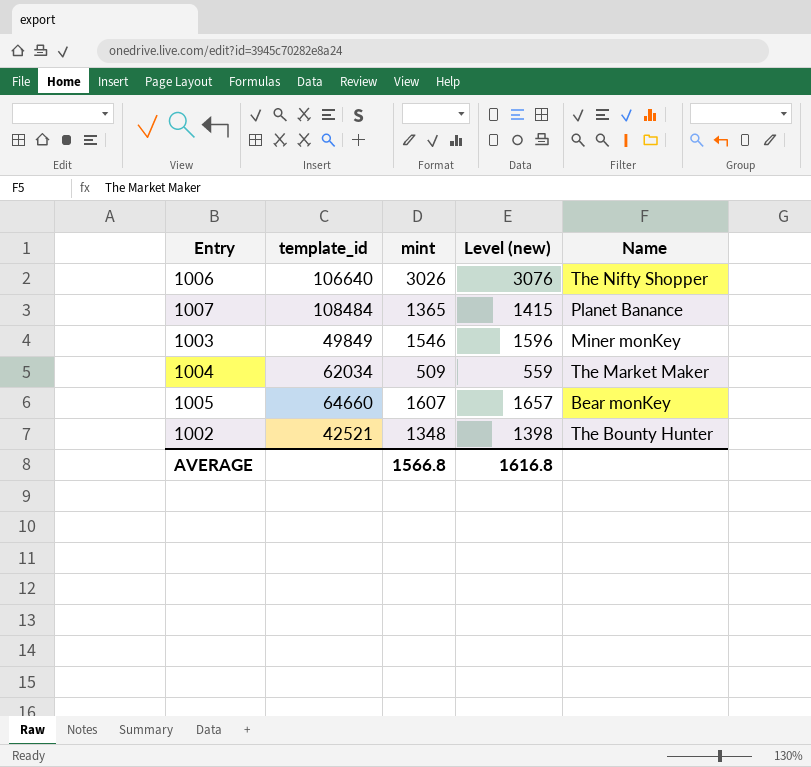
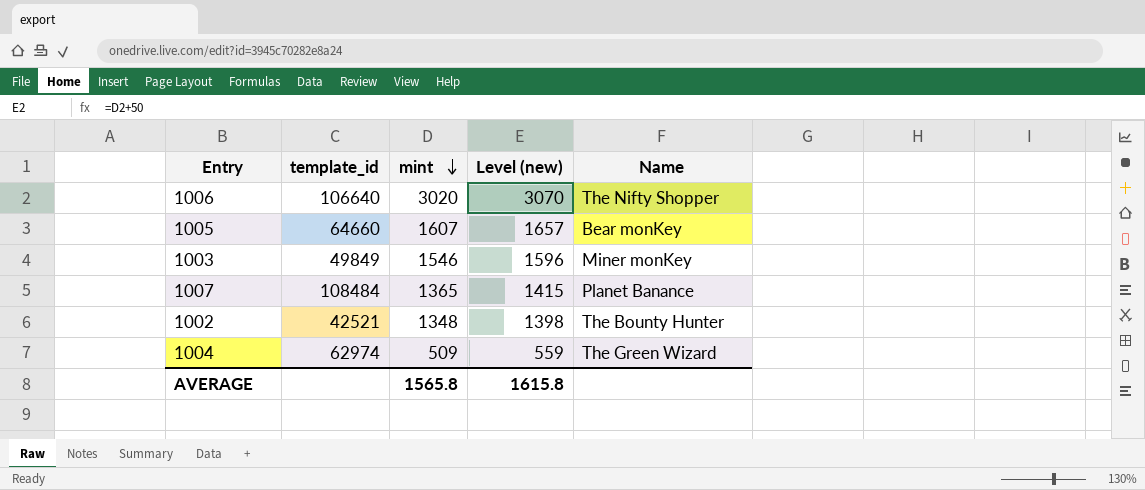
row order: none -> mint descending
1006 | mint: 3026 -> 3020
1006 | Level (new): 3076 -> 3070
1004 | template_id: 62034 -> 62974
1004 | Name: The Market Maker -> The Green Wizard
AVERAGE | mint: 1566.8 -> 1565.8
AVERAGE | Level (new): 1616.8 -> 1615.8

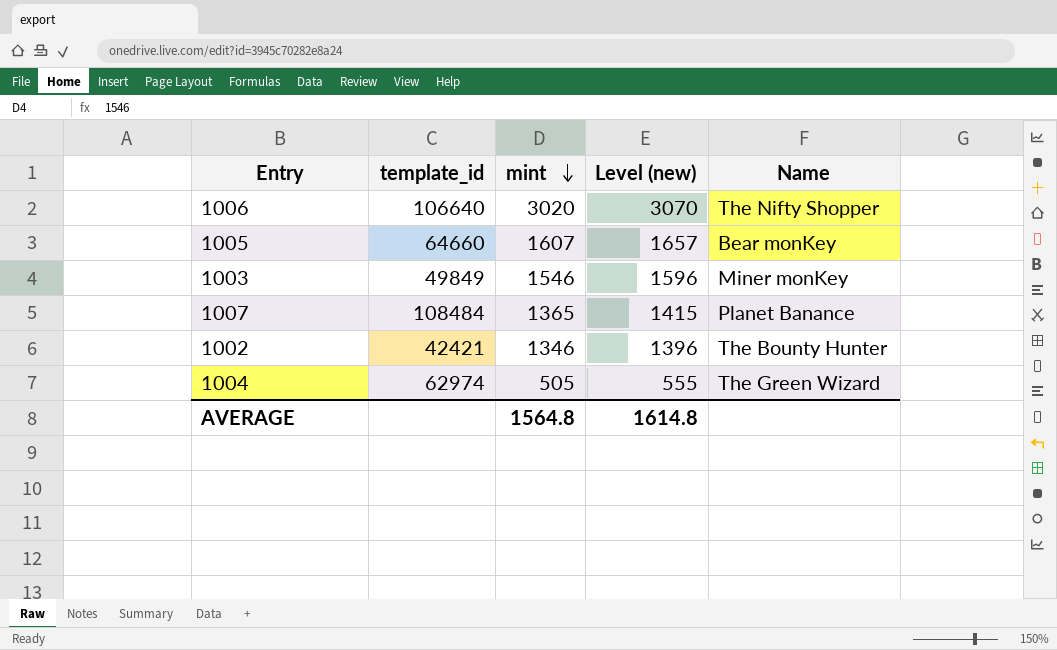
1002 | template_id: 42521 -> 42421
1002 | mint: 1348 -> 1346
1002 | Level (new): 1398 -> 1396
1004 | mint: 509 -> 505
1004 | Level (new): 559 -> 555
AVERAGE | mint: 1565.8 -> 1564.8
AVERAGE | Level (new): 1615.8 -> 1614.8

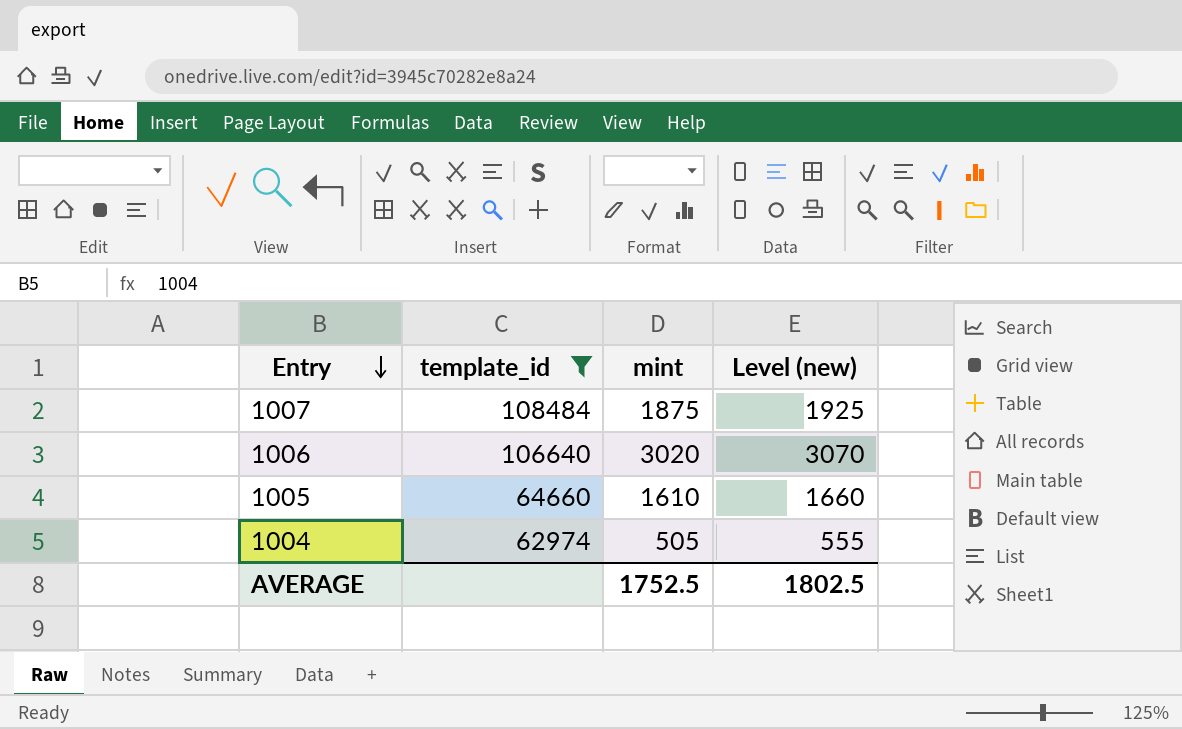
filter: none -> template_id >= 62974
row order: mint descending -> Entry descending
column Name | position: 5 -> none
1007 | mint: 1365 -> 1875
1007 | Level (new): 1415 -> 1925
1005 | mint: 1607 -> 1610
1005 | Level (new): 1657 -> 1660
AVERAGE | mint: 1564.8 -> 1752.5
AVERAGE | Level (new): 1614.8 -> 1802.5

